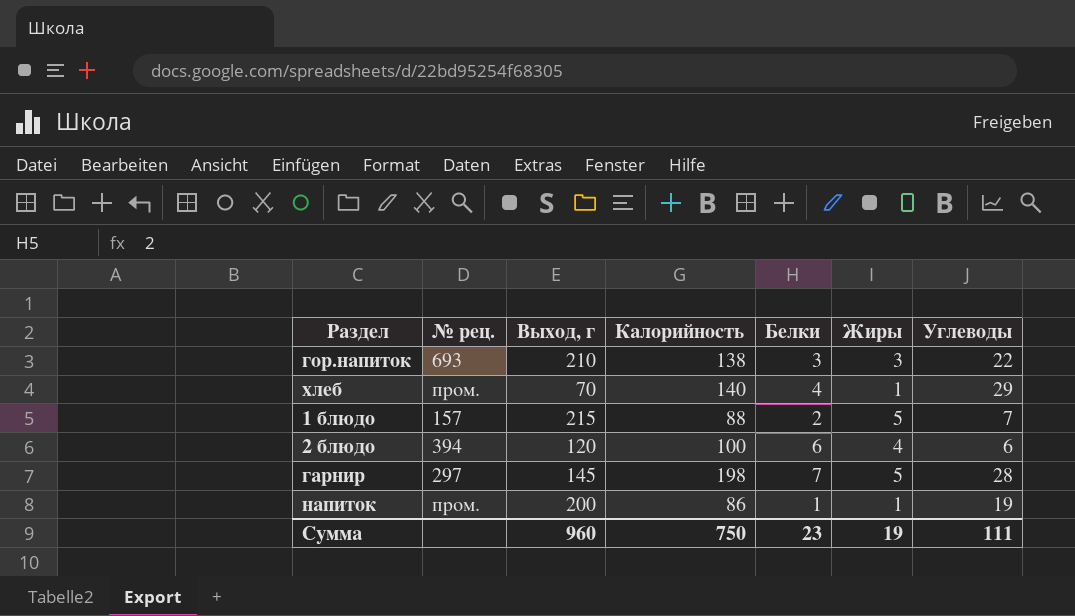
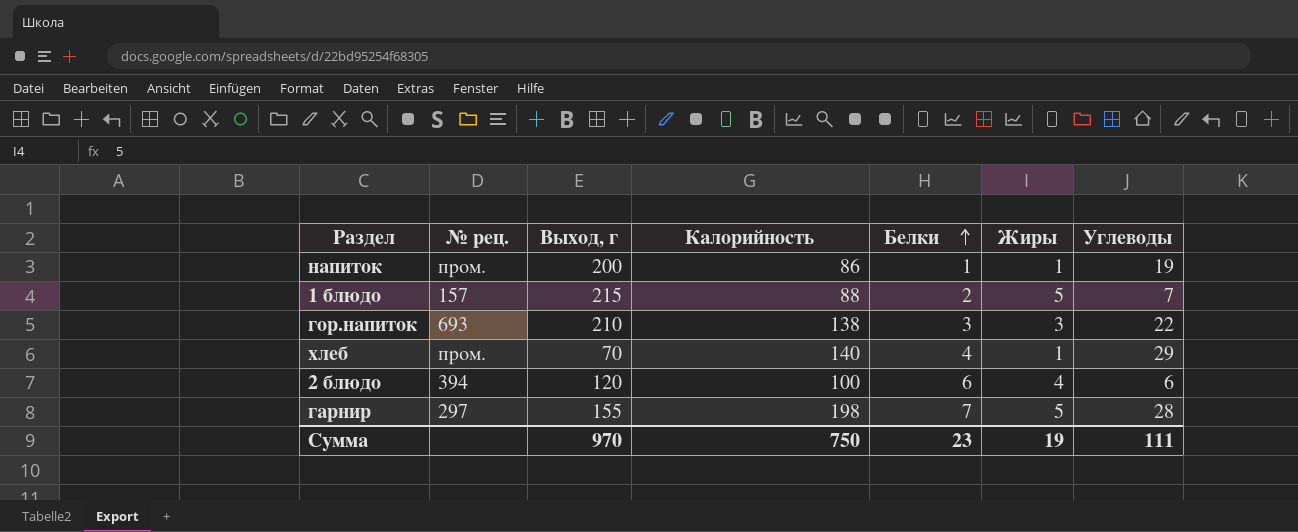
row order: none -> Белки ascending
гарнир | Выход, г: 145 -> 155
Сумма | Выход, г: 960 -> 970

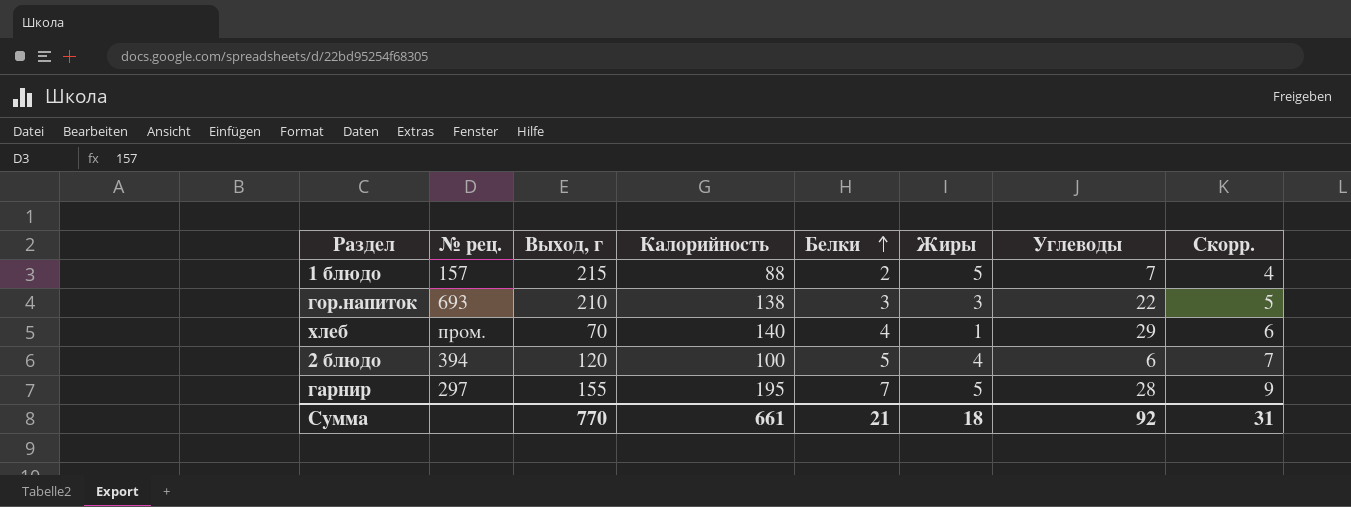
column Скорр. | formula: none -> [Белки] + 2
row напиток: пром. | 200 | 86 | 1 | 1 | 19 -> none
2 блюдо | Белки: 6 -> 5
гарнир | Калорийность: 198 -> 195
Сумма | Выход, г: 970 -> 770
Сумма | Калорийность: 750 -> 661
Сумма | Белки: 23 -> 21
Сумма | Жиры: 19 -> 18
Сумма | Углеводы: 111 -> 92

